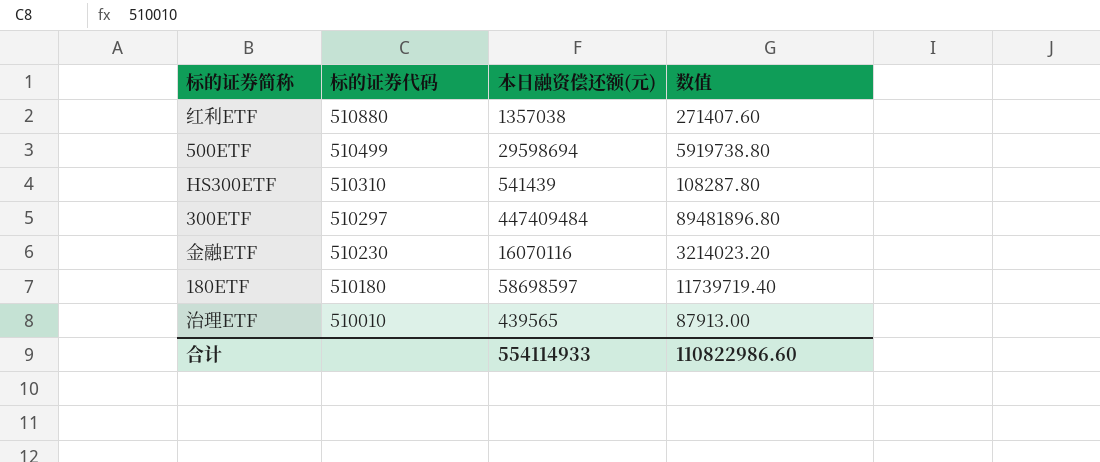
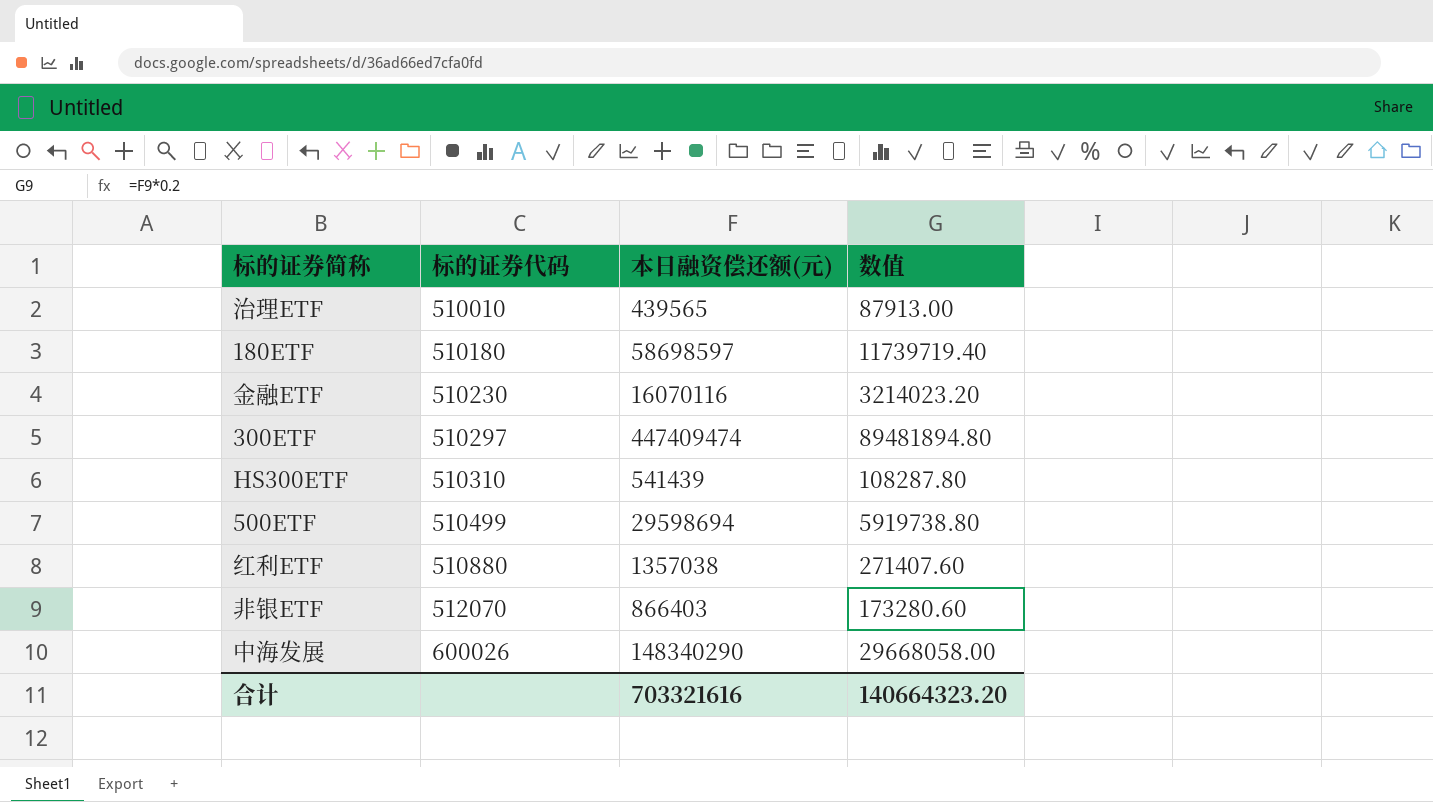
row order: 标的证券代码 descending -> 标的证券代码 ascending
300ETF | 本日融资偿还额(元): 447409484 -> 447409474
300ETF | 数值: 89481896.80 -> 89481894.80
row 非银ETF: none -> 512070 | 866403 | 173280.60
row 中海发展: none -> 600026 | 148340290 | 29668058.00
合计 | 本日融资偿还额(元): 554114933 -> 703321616
合计 | 数值: 110822986.60 -> 140664323.20

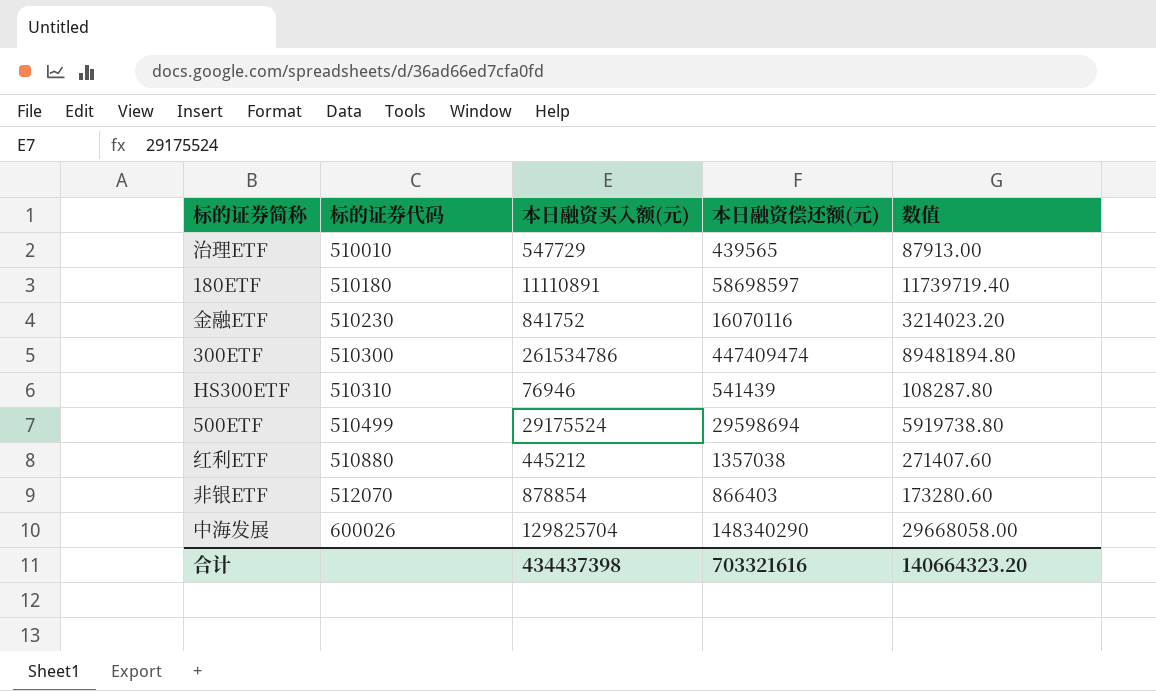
column 本日融资买入额(元) | position: none -> 3
300ETF | 标的证券代码: 510297 -> 510300

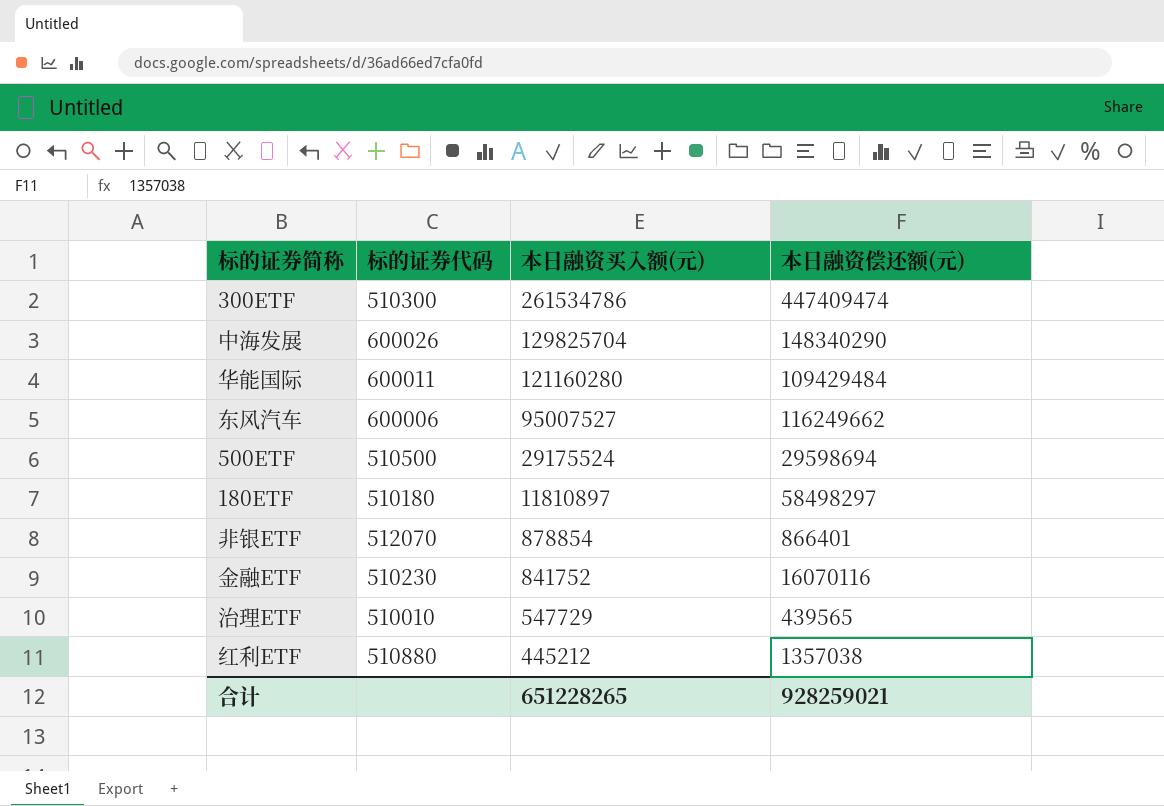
row order: 标的证券代码 ascending -> 本日融资买入额(元) descending
column 数值 | formula: [本日融资偿还额(元)] * 0.2 -> none
row HS300ETF: 510310 | 76946 | 541439 | 108287.80 -> none
row 华能国际: none -> 600011 | 121160280 | 109429484
row 东风汽车: none -> 600006 | 95007527 | 116249662
500ETF | 标的证券代码: 510499 -> 510500
180ETF | 本日融资买入额(元): 11110891 -> 11810897
180ETF | 本日融资偿还额(元): 58698597 -> 58498297
非银ETF | 本日融资偿还额(元): 866403 -> 866401
合计 | 本日融资买入额(元): 434437398 -> 651228265
合计 | 本日融资偿还额(元): 703321616 -> 928259021

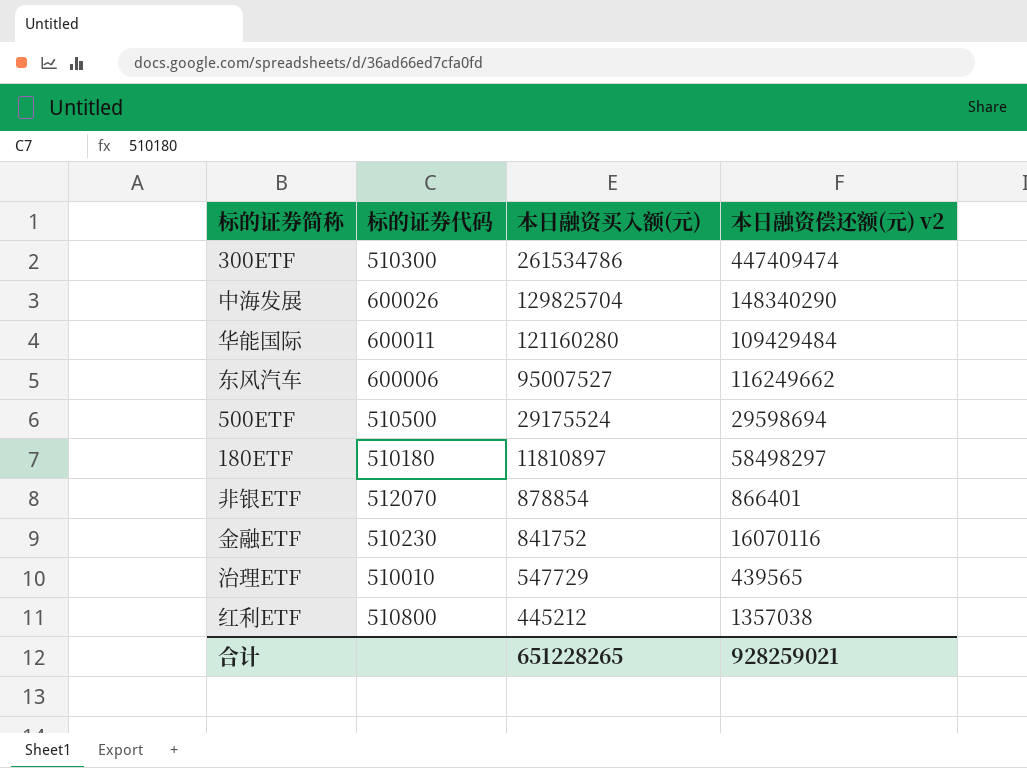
column name: 本日融资偿还额(元) -> 本日融资偿还额(元) v2
红利ETF | 标的证券代码: 510880 -> 510800

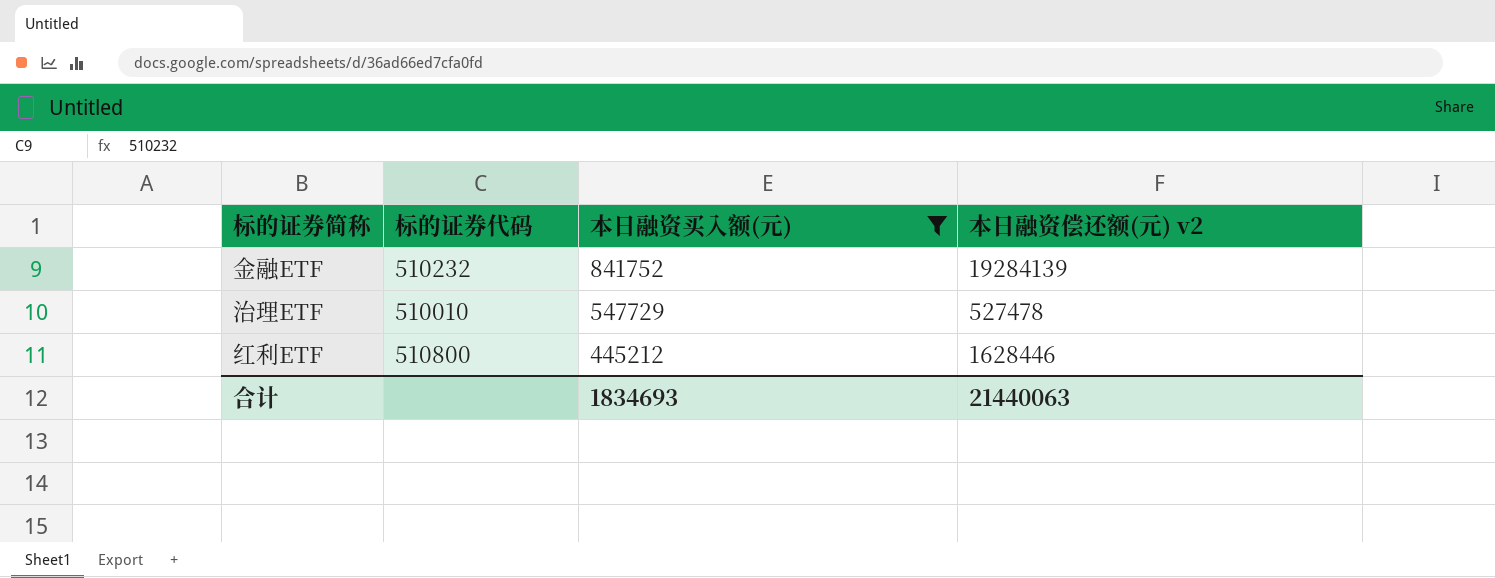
filter: none -> 本日融资买入额(元) <= 841752
金融ETF | 标的证券代码: 510230 -> 510232
金融ETF | 本日融资偿还额(元) v2: 16070116 -> 19284139
治理ETF | 本日融资偿还额(元) v2: 439565 -> 527478
红利ETF | 本日融资偿还额(元) v2: 1357038 -> 1628446
合计 | 本日融资买入额(元): 651228265 -> 1834693
合计 | 本日融资偿还额(元) v2: 928259021 -> 21440063

